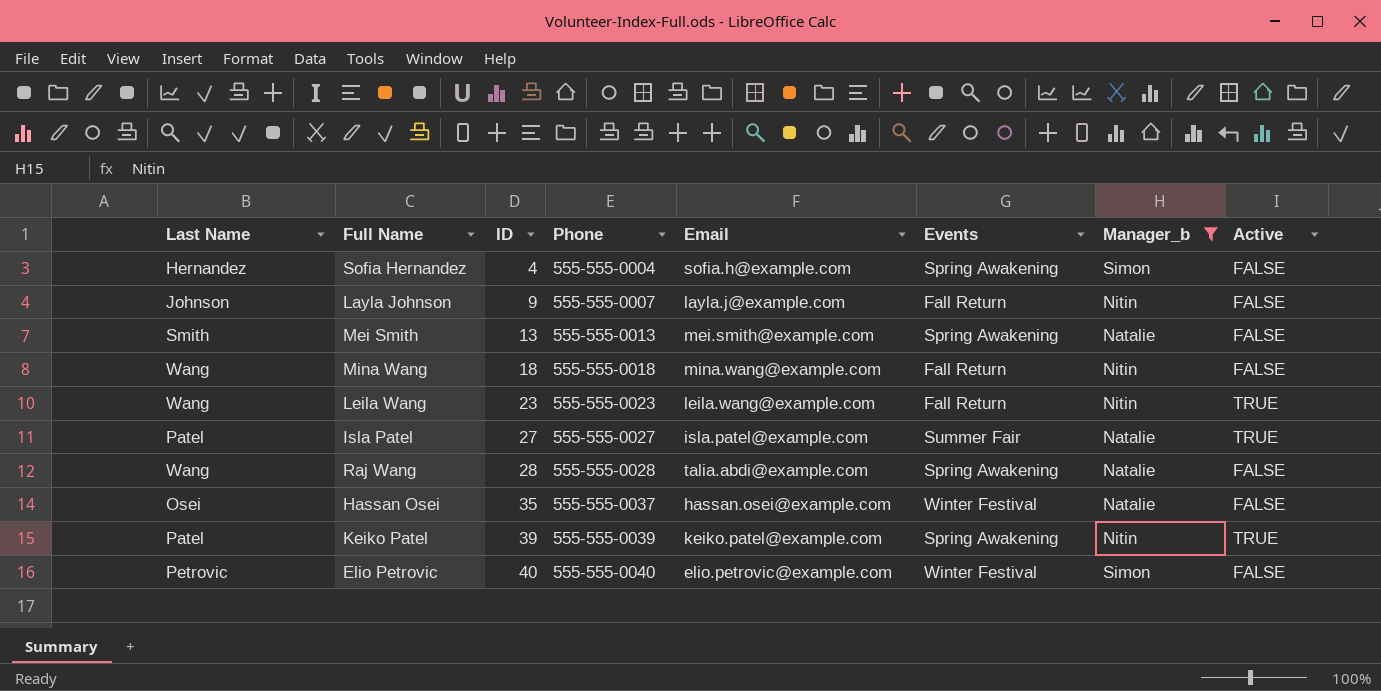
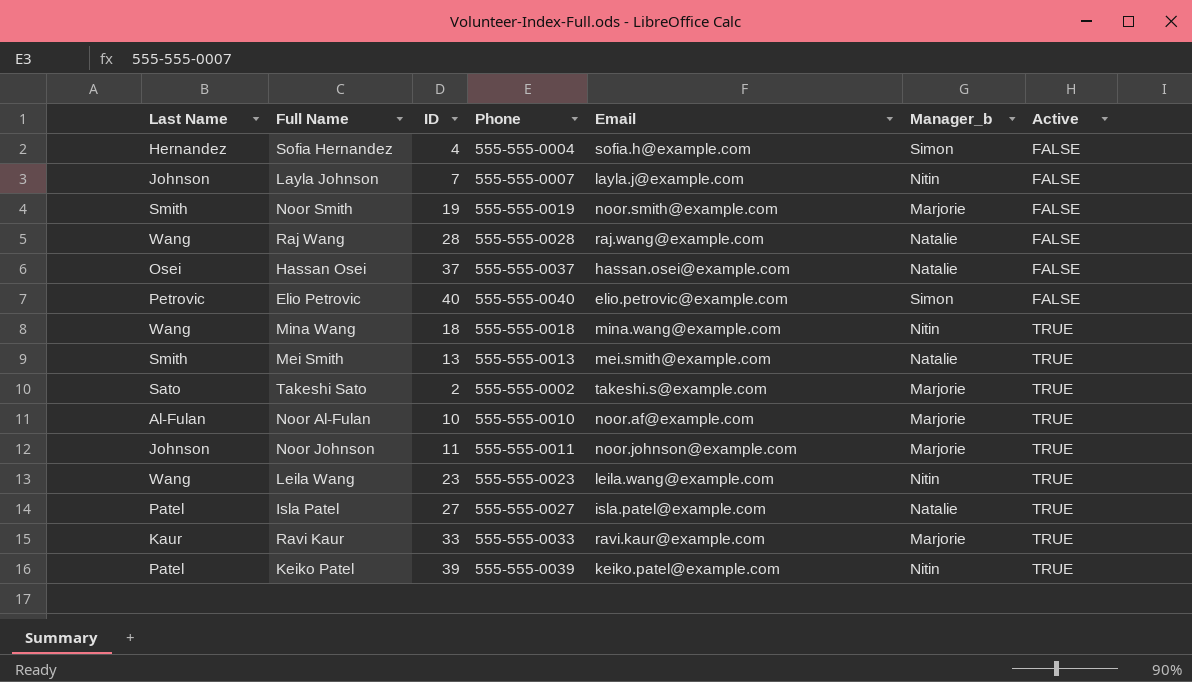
filter: Manager_b != Marjorie -> none
row order: ID ascending -> Active ascending
column Events | position: 6 -> none
Layla Johnson | ID: 9 -> 7
Raj Wang | Email: talia.abdi@example.com -> raj.wang@example.com
Hassan Osei | ID: 35 -> 37
Mina Wang | Active: FALSE -> TRUE
Mei Smith | Active: FALSE -> TRUE

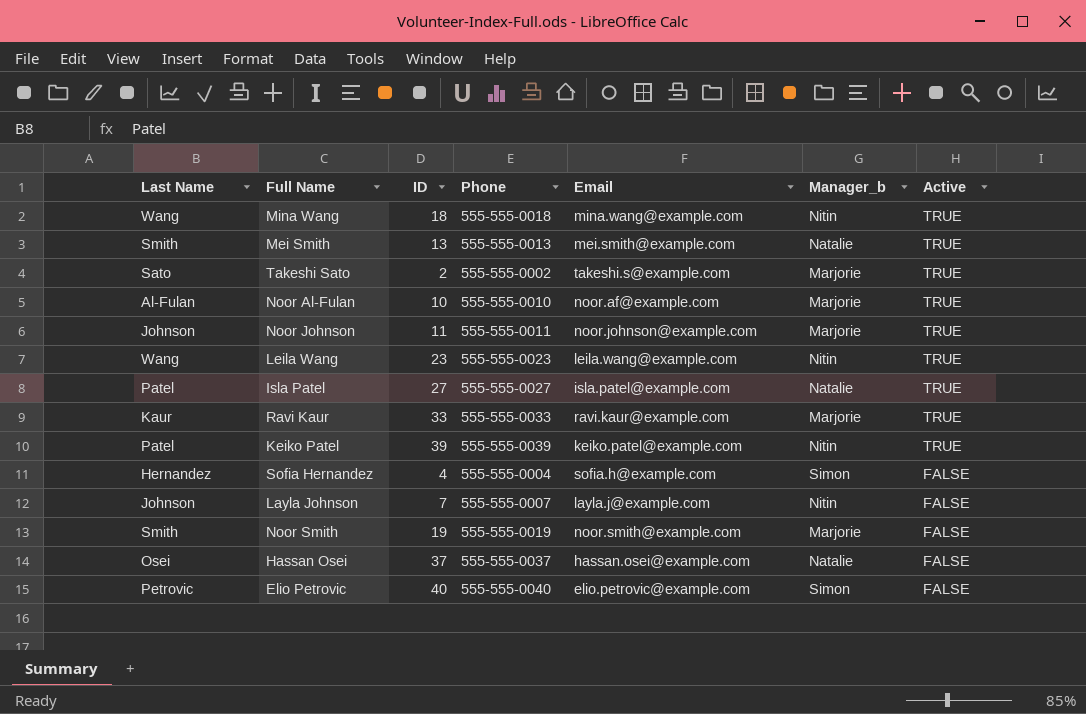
row order: Active ascending -> Active descending
row Raj Wang: Wang | 28 | 555-555-0028 | raj.wang@example.com | Natalie | FALSE -> none

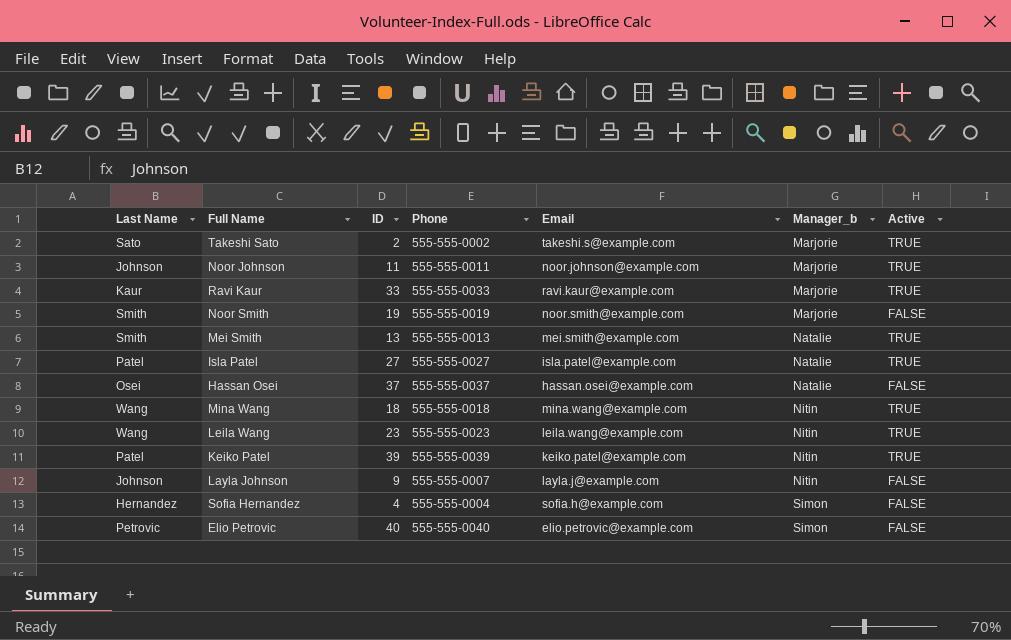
row order: Active descending -> Manager_b ascending
row Noor Al-Fulan: Al-Fulan | 10 | 555-555-0010 | noor.af@example.com | Marjorie | TRUE -> none
Layla Johnson | ID: 7 -> 9

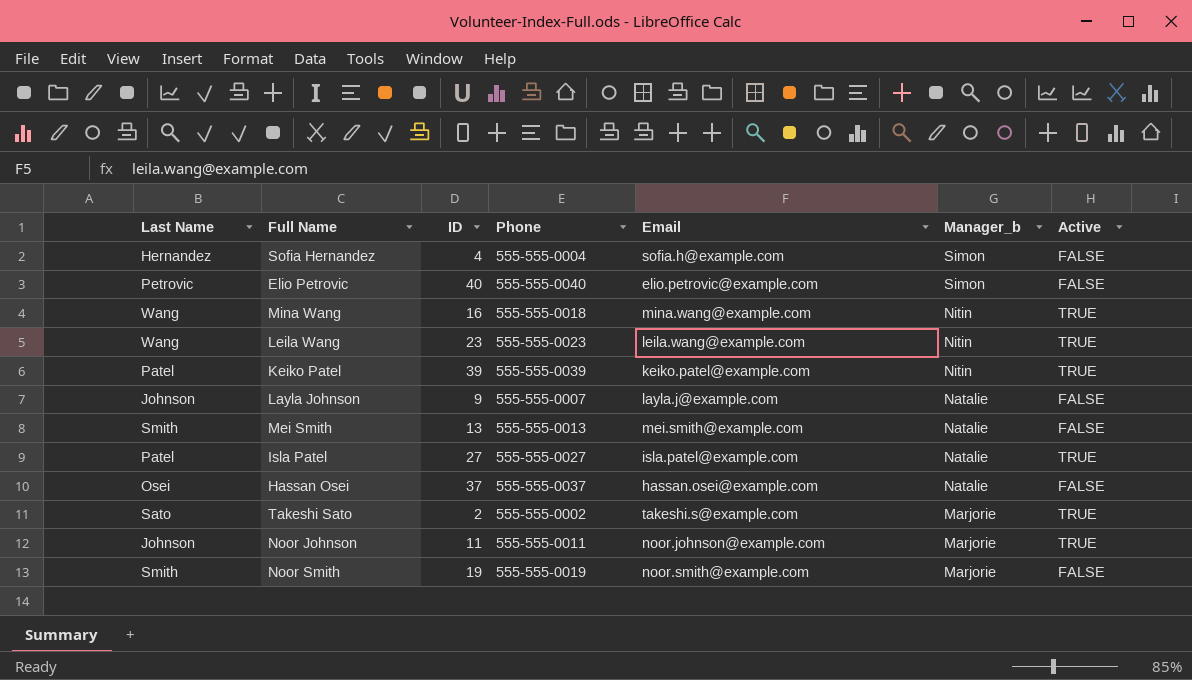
row order: Manager_b ascending -> Manager_b descending
row Ravi Kaur: Kaur | 33 | 555-555-0033 | ravi.kaur@example.com | Marjorie | TRUE -> none
Mina Wang | ID: 18 -> 16
Layla Johnson | Manager_b: Nitin -> Natalie
Mei Smith | Active: TRUE -> FALSE

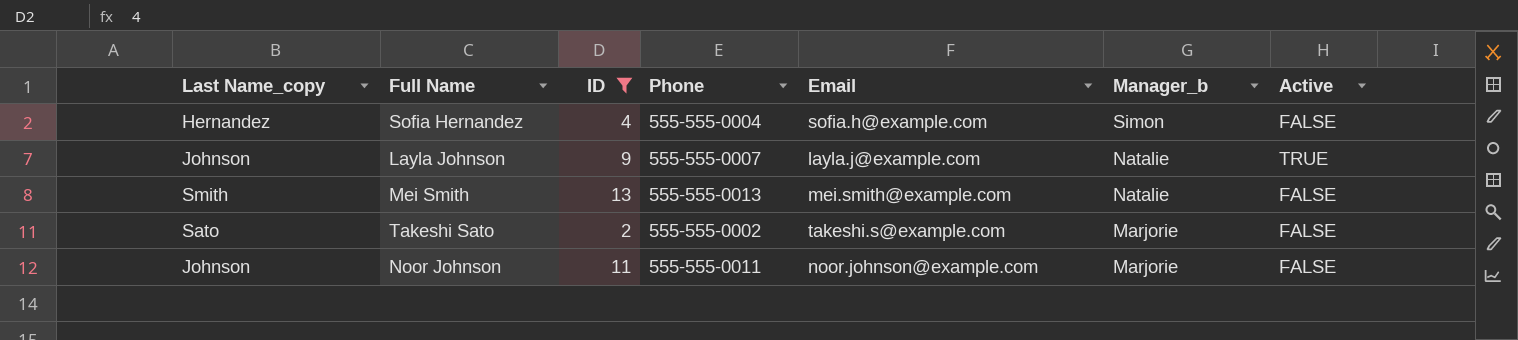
filter: none -> ID <= 13
column name: Last Name -> Last Name_copy
Layla Johnson | Active: FALSE -> TRUE
Takeshi Sato | Active: TRUE -> FALSE
Noor Johnson | Active: TRUE -> FALSE

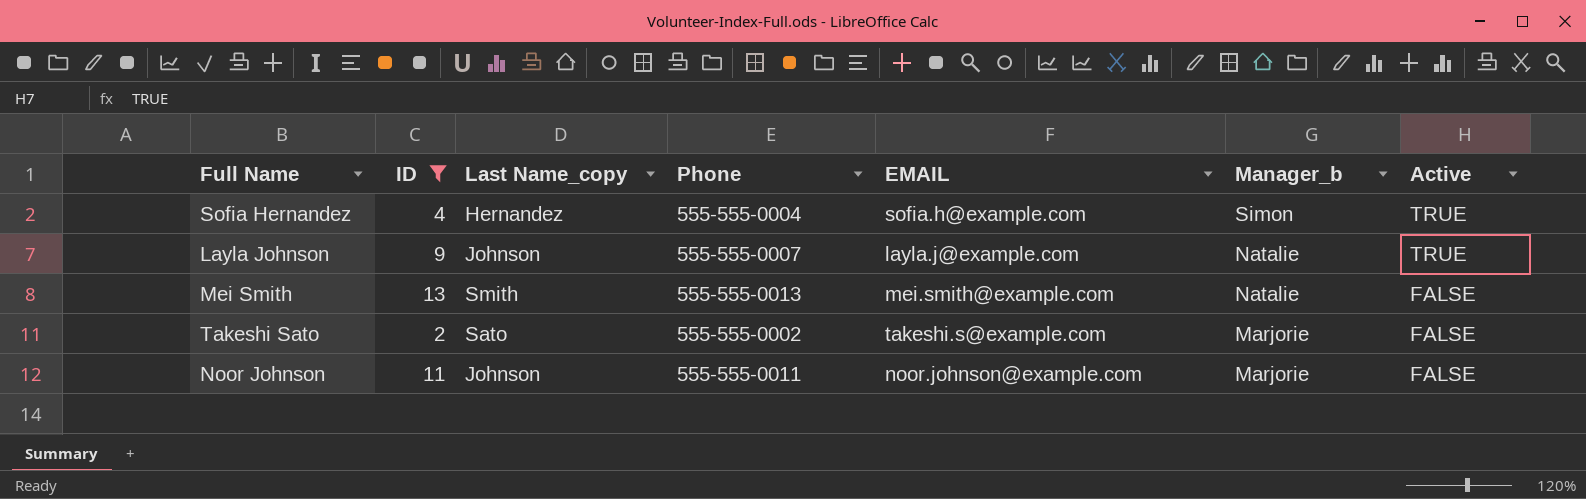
column Last Name_copy | position: 1 -> 3
column name: Email -> EMAIL
Sofia Hernandez | Active: FALSE -> TRUE

